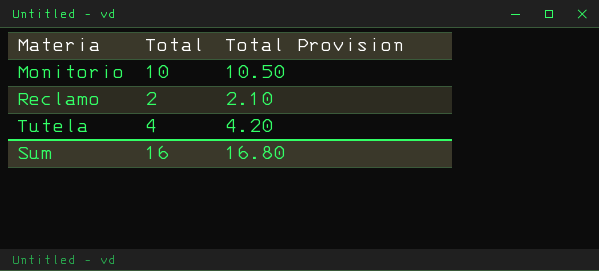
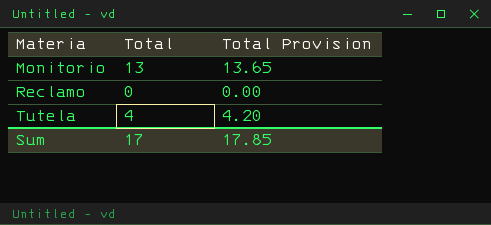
Monitorio | Total: 10 -> 13
Monitorio | Total Provision: 10.50 -> 13.65
Reclamo | Total: 2 -> 0
Reclamo | Total Provision: 2.10 -> 0.00
Sum | Total: 16 -> 17
Sum | Total Provision: 16.80 -> 17.85

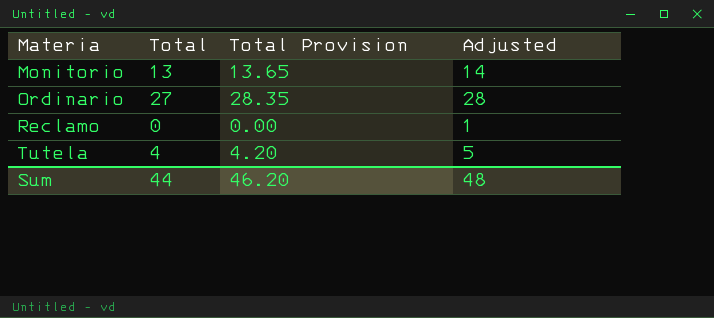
column Adjusted | formula: none -> [Total] + 1
row Ordinario: none -> 27 | 28.35 | 28
Sum | Total: 17 -> 44
Sum | Total Provision: 17.85 -> 46.20

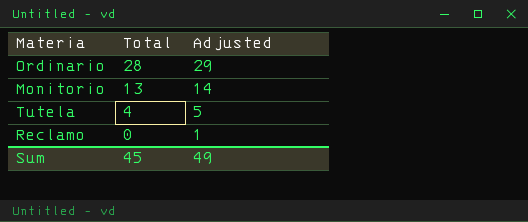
row order: Materia ascending -> Total descending
column Total Provision | formula: [Total] * 1.05 -> none
Ordinario | Total: 27 -> 28
Ordinario | Adjusted: 28 -> 29
Sum | Total: 44 -> 45
Sum | Adjusted: 48 -> 49

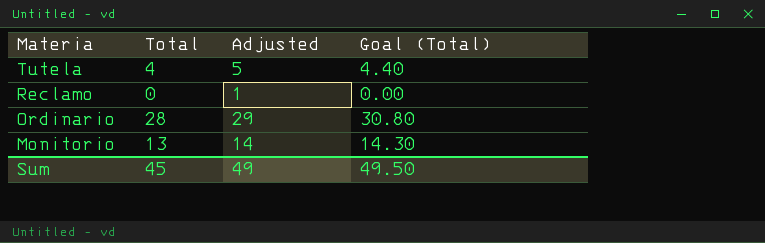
row order: Total descending -> Materia descending
column Goal (Total) | formula: none -> [Total] * 1.1

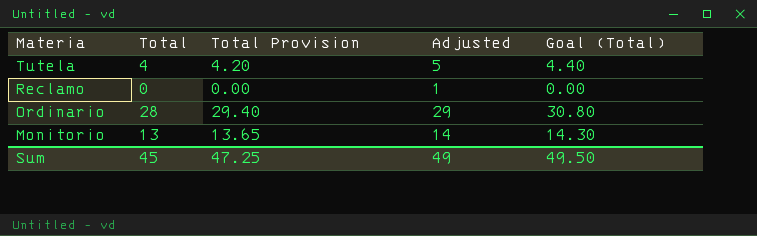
column Total Provision | formula: none -> [Total] * 1.05

